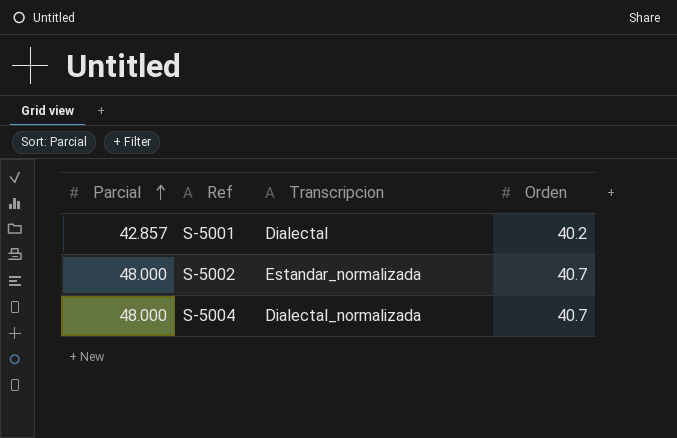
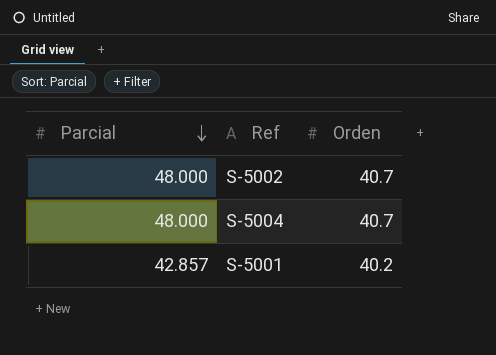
row order: Parcial ascending -> Parcial descending
column Transcripcion | position: 3 -> none

